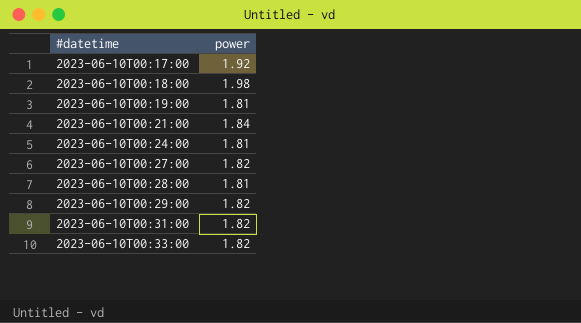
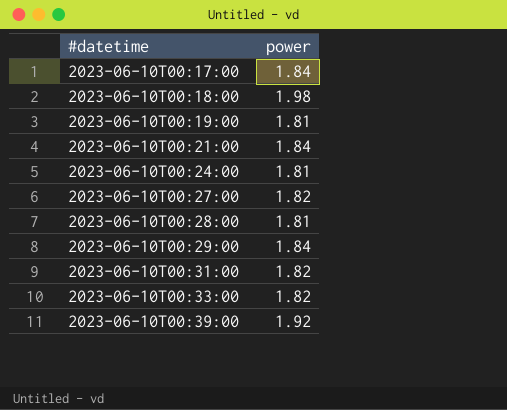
2023-06-10T00:17:00 | power: 1.92 -> 1.84
2023-06-10T00:29:00 | power: 1.82 -> 1.84
row 2023-06-10T00:39:00: none -> 1.92

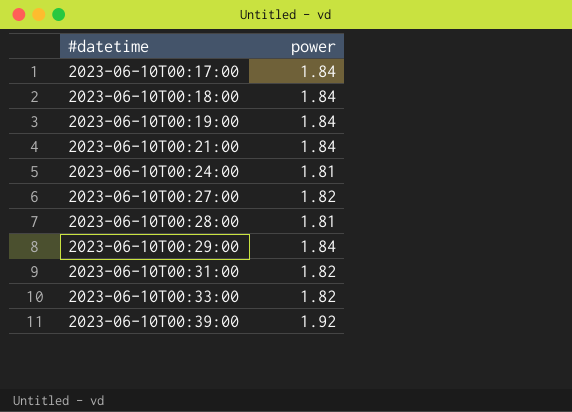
2023-06-10T00:18:00 | power: 1.98 -> 1.84
2023-06-10T00:19:00 | power: 1.81 -> 1.84

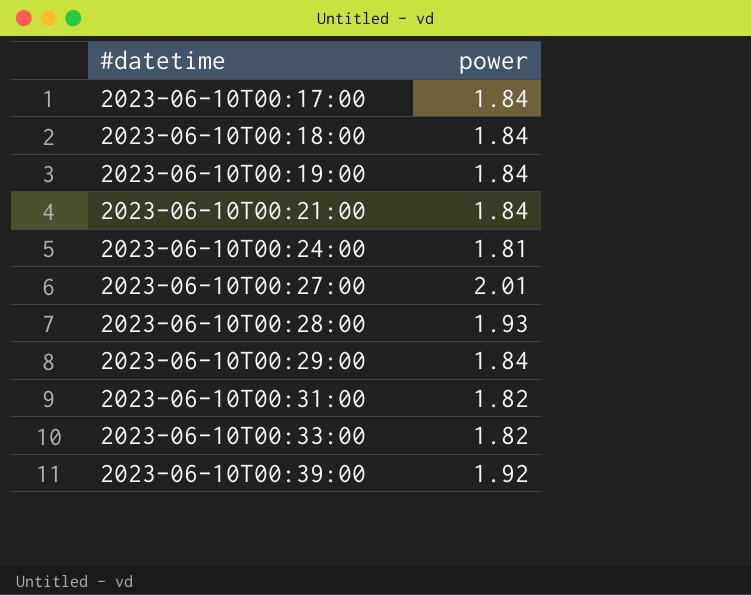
2023-06-10T00:27:00 | power: 1.82 -> 2.01
2023-06-10T00:28:00 | power: 1.81 -> 1.93

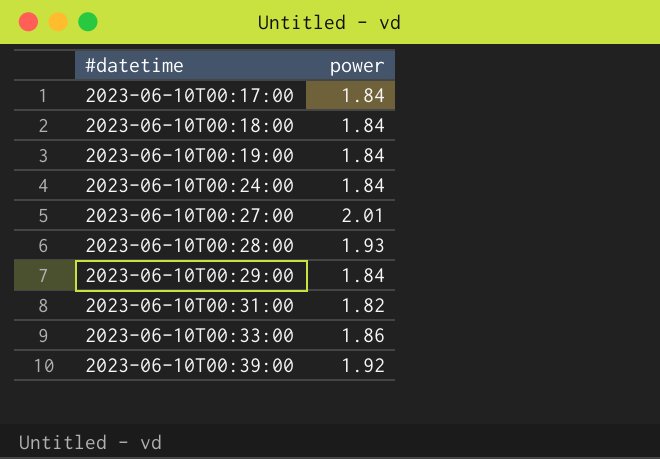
row 2023-06-10T00:21:00: 1.84 -> none
2023-06-10T00:24:00 | power: 1.81 -> 1.84
2023-06-10T00:33:00 | power: 1.82 -> 1.86

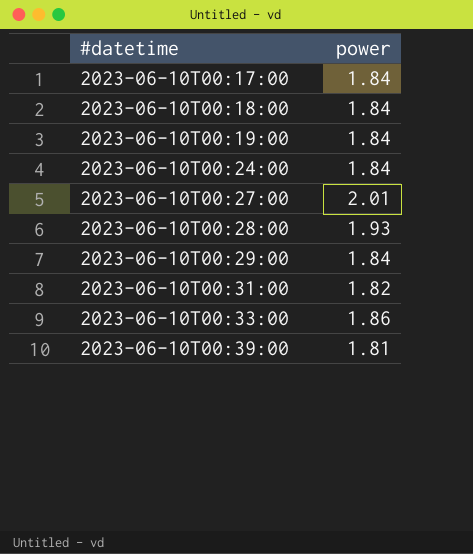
2023-06-10T00:39:00 | power: 1.92 -> 1.81

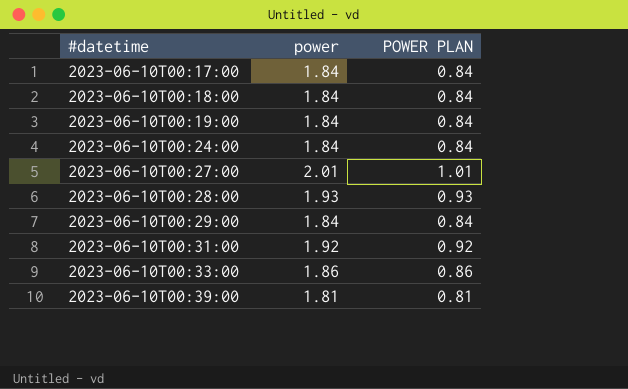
column POWER PLAN | formula: none -> [power] - 1
2023-06-10T00:31:00 | power: 1.82 -> 1.92

